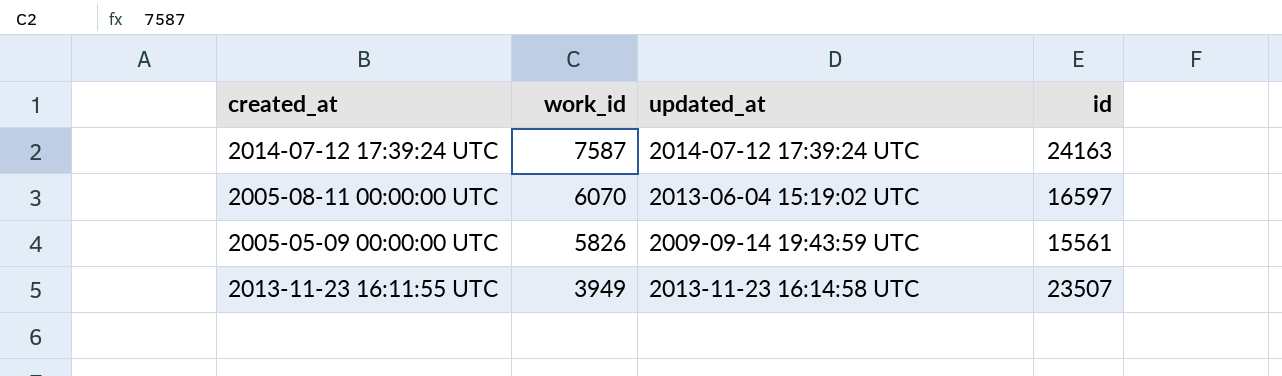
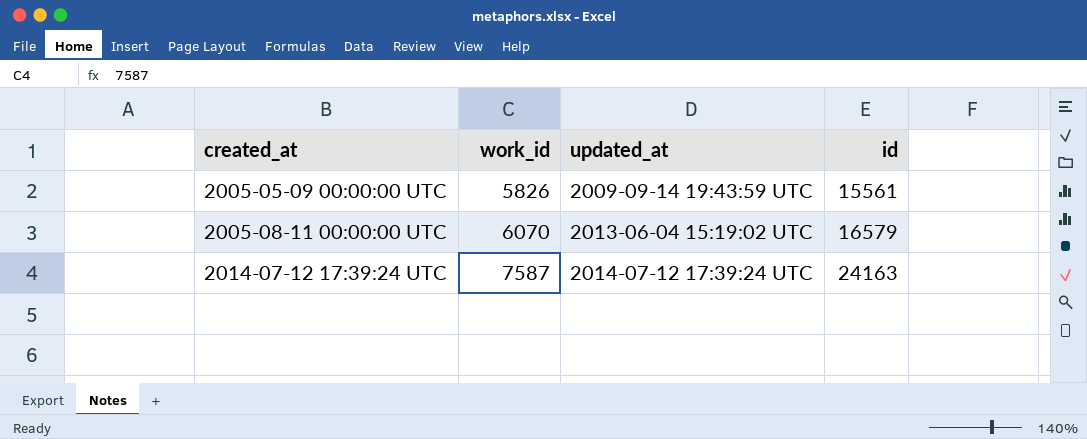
row order: work_id descending -> created_at ascending
row 2013-11-23 16:11:55 UTC: 3949 | 2013-11-23 16:14:58 UTC | 23507 -> none
2005-08-11 00:00:00 UTC | id: 16597 -> 16579

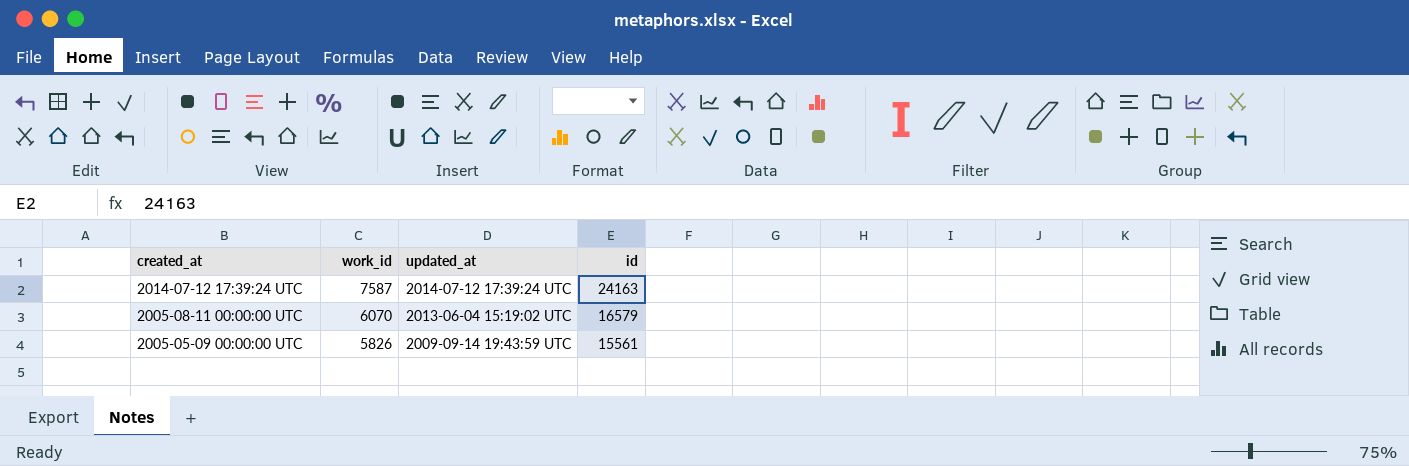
row order: created_at ascending -> created_at descending

